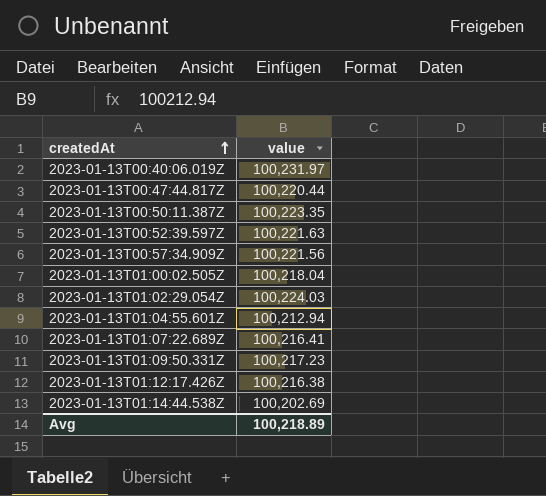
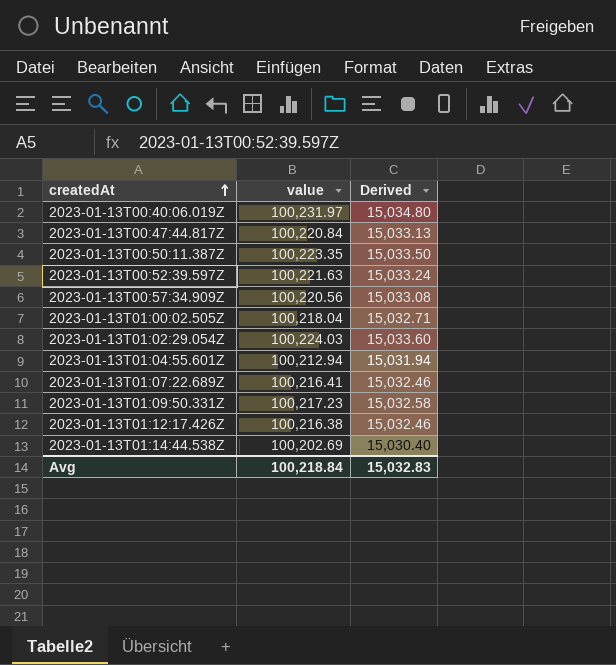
column Derived | formula: none -> [value] * 0.15
2023-01-13T00:47:44.817Z | value: 100,220.44 -> 100,220.84
2023-01-13T00:57:34.909Z | value: 100,221.56 -> 100,220.56
Avg | value: 100,218.89 -> 100,218.84

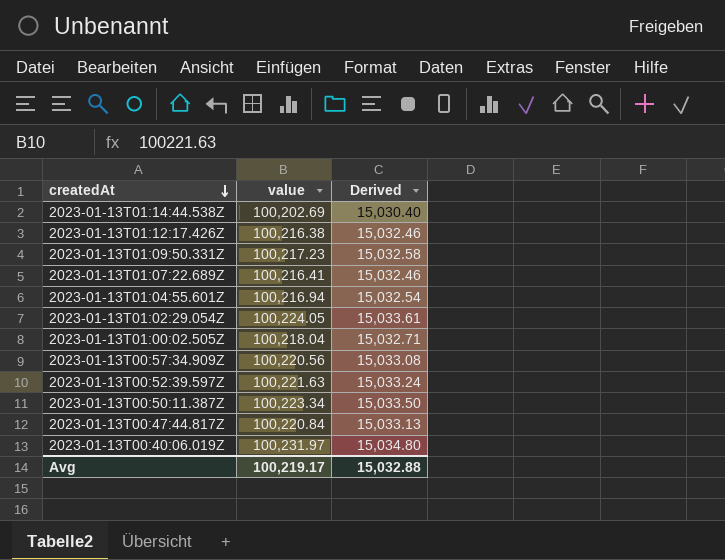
row order: createdAt ascending -> createdAt descending
2023-01-13T01:04:55.601Z | value: 100,212.94 -> 100,216.94
2023-01-13T01:04:55.601Z | Derived: 15,031.94 -> 15,032.54
2023-01-13T01:02:29.054Z | value: 100,224.03 -> 100,224.05
2023-01-13T01:02:29.054Z | Derived: 15,033.60 -> 15,033.61
2023-01-13T00:50:11.387Z | value: 100,223.35 -> 100,223.34
Avg | value: 100,218.84 -> 100,219.17
Avg | Derived: 15,032.83 -> 15,032.88

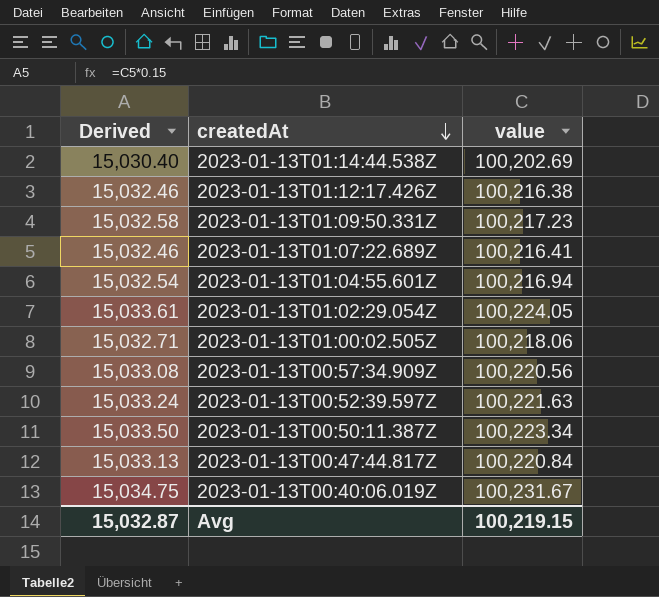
column Derived | position: 3 -> 1
2023-01-13T01:00:02.505Z | value: 100,218.04 -> 100,218.06
2023-01-13T00:40:06.019Z | Derived: 15,034.80 -> 15,034.75
2023-01-13T00:40:06.019Z | value: 100,231.97 -> 100,231.67
Avg | Derived: 15,032.88 -> 15,032.87
Avg | value: 100,219.17 -> 100,219.15

